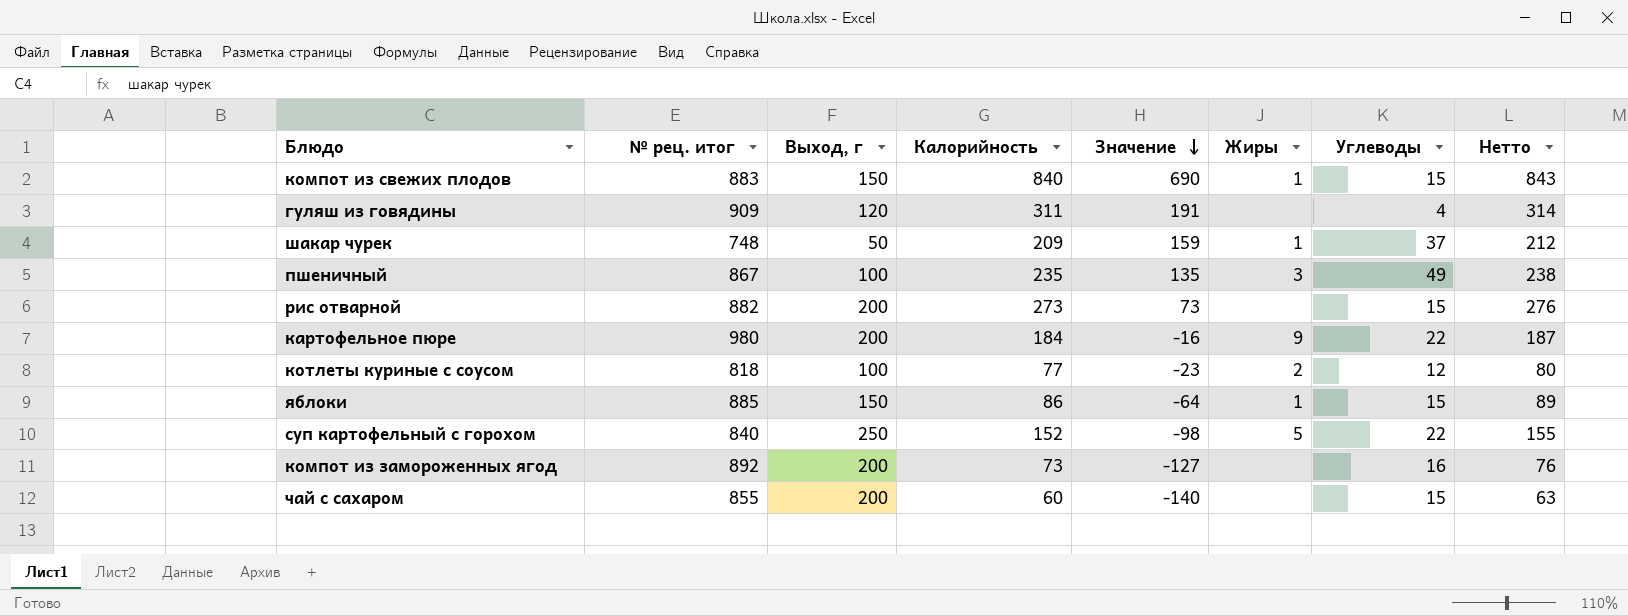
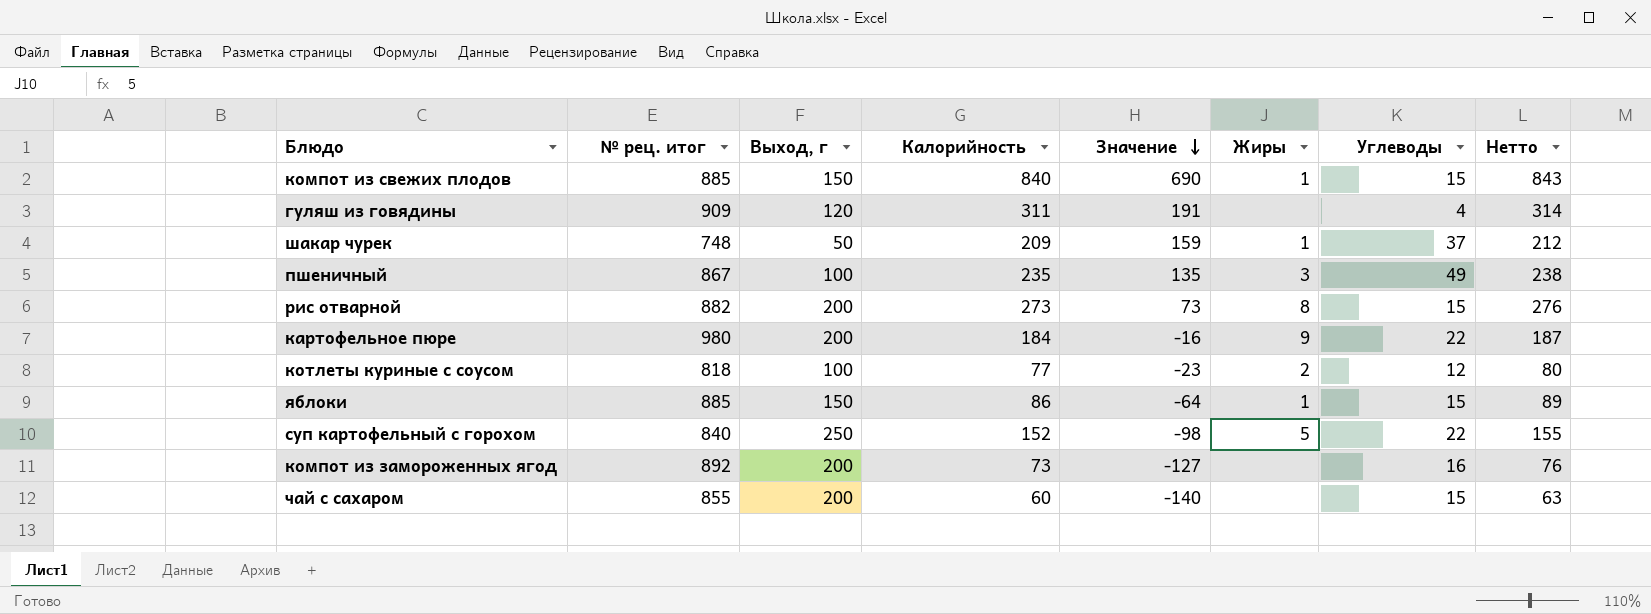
компот из свежих плодов | № рец. итог: 883 -> 885
рис отварной | Жиры: none -> 8

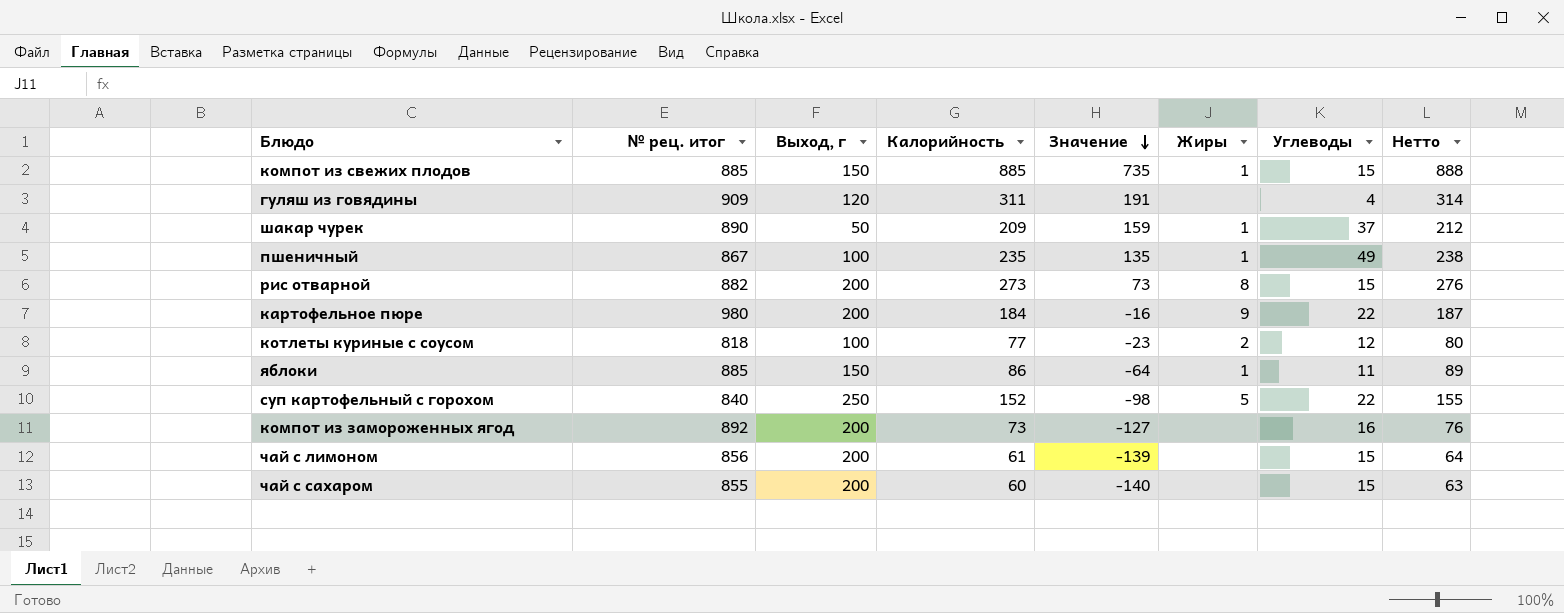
компот из свежих плодов | Калорийность: 840 -> 885
компот из свежих плодов | Значение: 690 -> 735
компот из свежих плодов | Нетто: 843 -> 888
шакар чурек | № рец. итог: 748 -> 890
пшеничный | Жиры: 3 -> 1
яблоки | Углеводы: 15 -> 11
row чай с лимоном: none -> 856 | 200 | 61 | -139 | none | 15 | 64

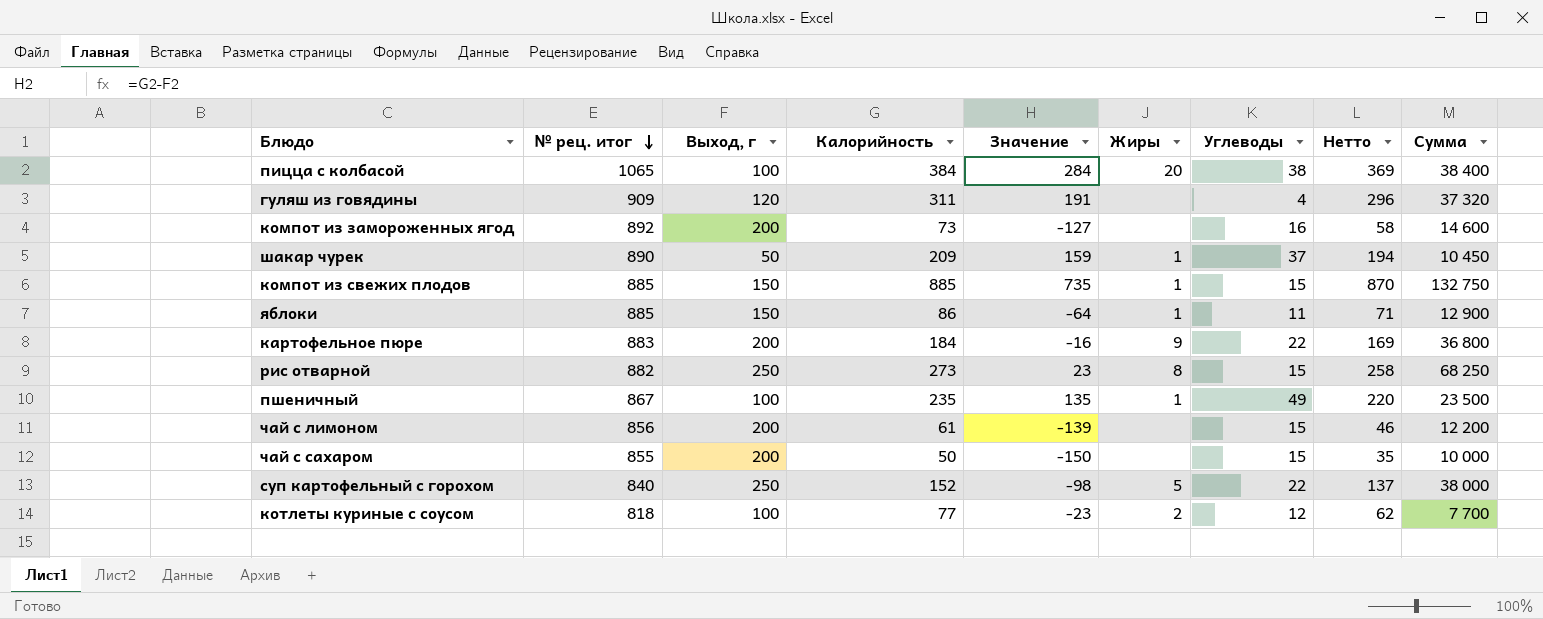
row order: Значение descending -> № рец. итог descending
column Нетто | formula: [Калорийность] + 3 -> [Калорийность] - 15
column Сумма | formula: none -> [Выход, г] * [Калорийность]
row пицца с колбасой: none -> 1065 | 100 | 384 | 284 | 20 | 38 | 369 | 38 400
картофельное пюре | № рец. итог: 980 -> 883
рис отварной | Выход, г: 200 -> 250
рис отварной | Значение: 73 -> 23
чай с сахаром | Калорийность: 60 -> 50
чай с сахаром | Значение: -140 -> -150

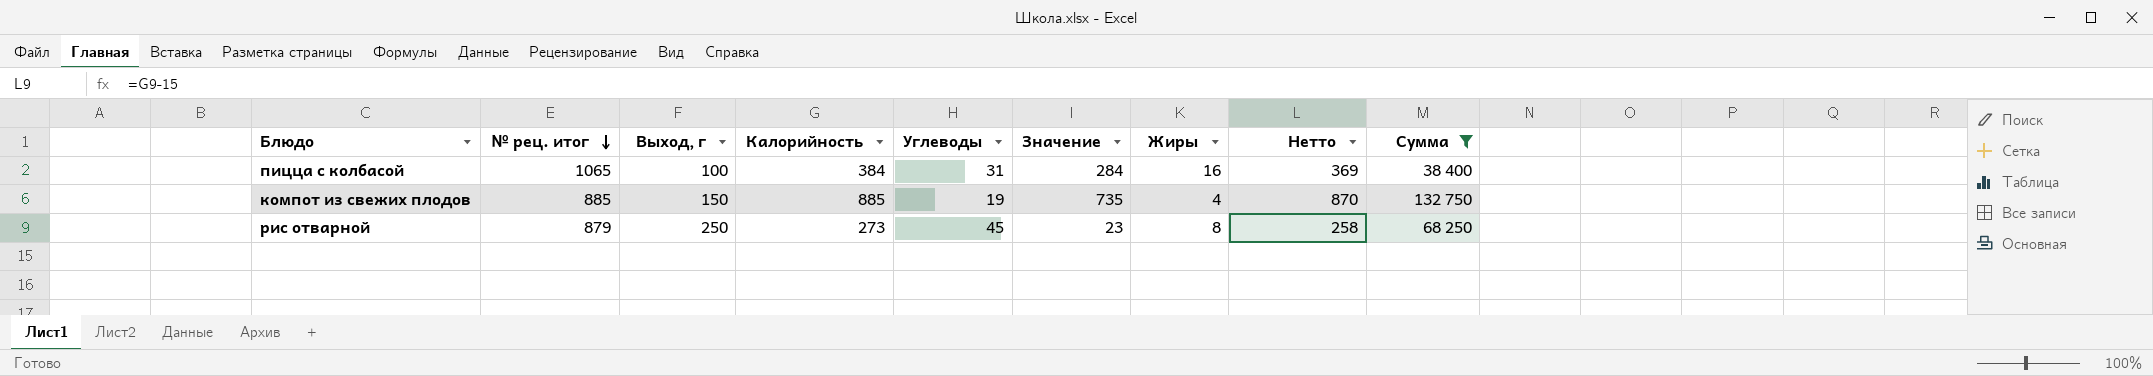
filter: none -> Сумма >= 38 400
column Углеводы | position: 7 -> 5
пицца с колбасой | Углеводы: 38 -> 31
пицца с колбасой | Жиры: 20 -> 16
компот из свежих плодов | Углеводы: 15 -> 19
компот из свежих плодов | Жиры: 1 -> 4
рис отварной | № рец. итог: 882 -> 879
рис отварной | Углеводы: 15 -> 45

